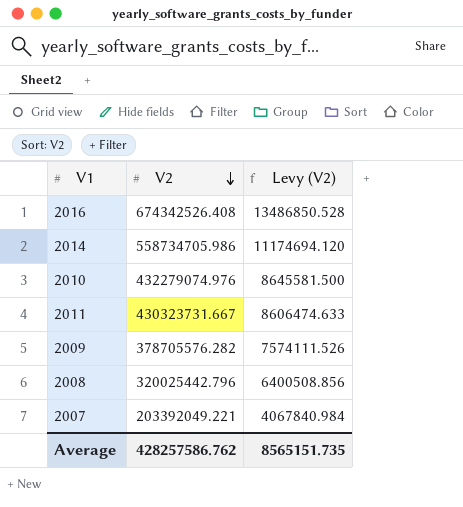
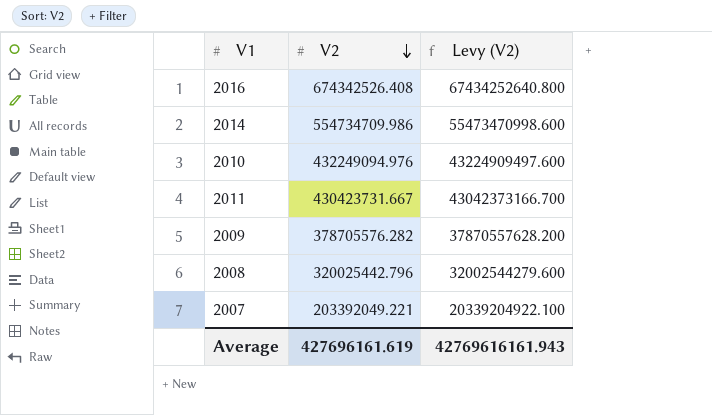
column Levy (V2) | formula: [V2] * 0.02 -> [V2] * 100
2014 | V2: 558734705.986 -> 554734709.986
2010 | V2: 432279074.976 -> 432249094.976
2011 | V2: 430323731.667 -> 430423731.667
Average | V2: 428257586.762 -> 427696161.619
Average | Levy (V2): 8565151.735 -> 42769616161.943

